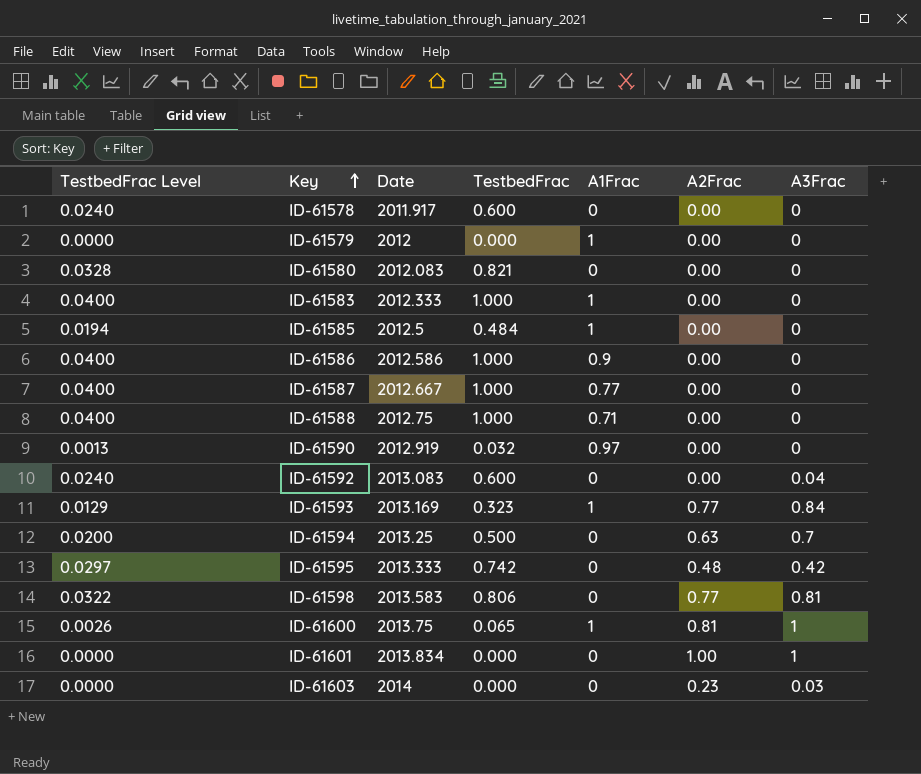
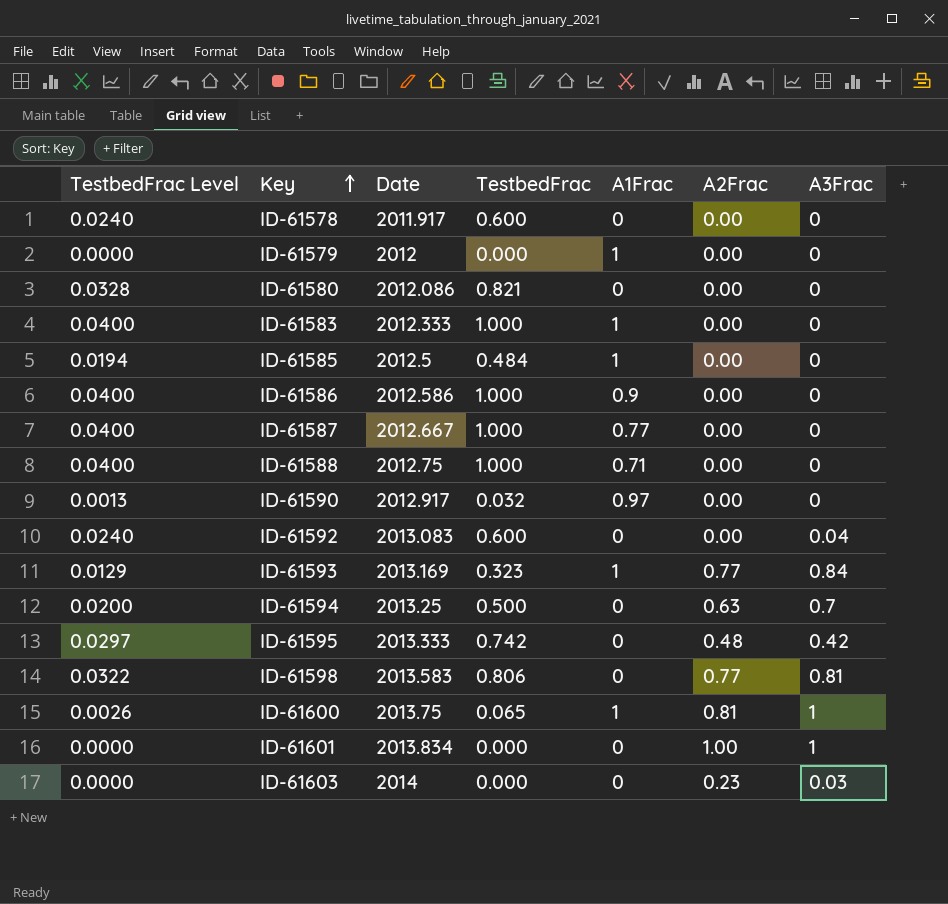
ID-61580 | Date: 2012.083 -> 2012.086
ID-61590 | Date: 2012.919 -> 2012.917

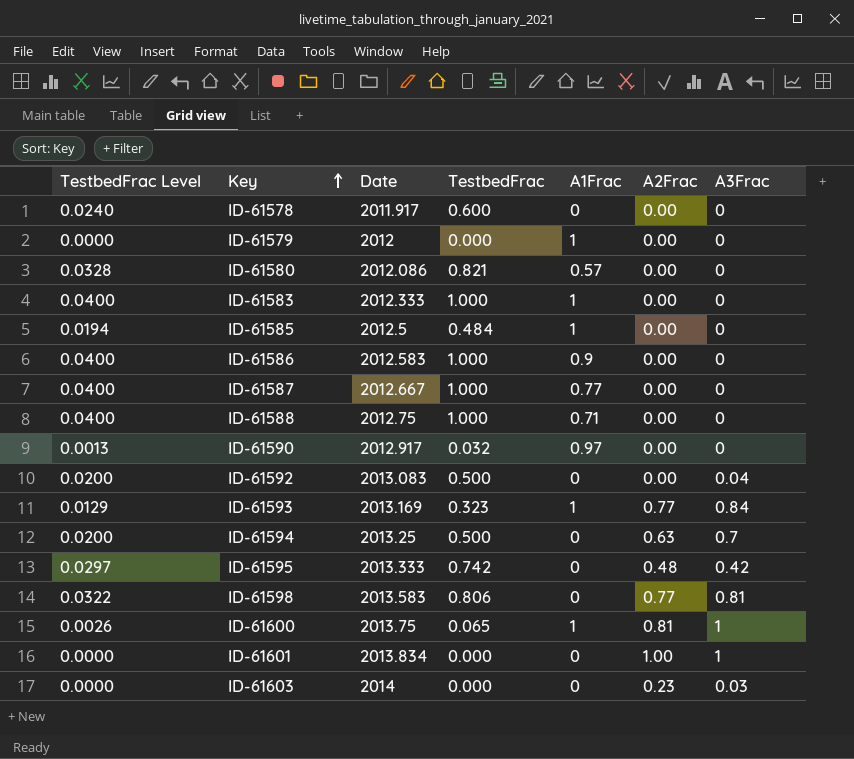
ID-61580 | A1Frac: 0 -> 0.57
ID-61586 | Date: 2012.586 -> 2012.583
ID-61592 | TestbedFrac Level: 0.0240 -> 0.0200
ID-61592 | TestbedFrac: 0.600 -> 0.500

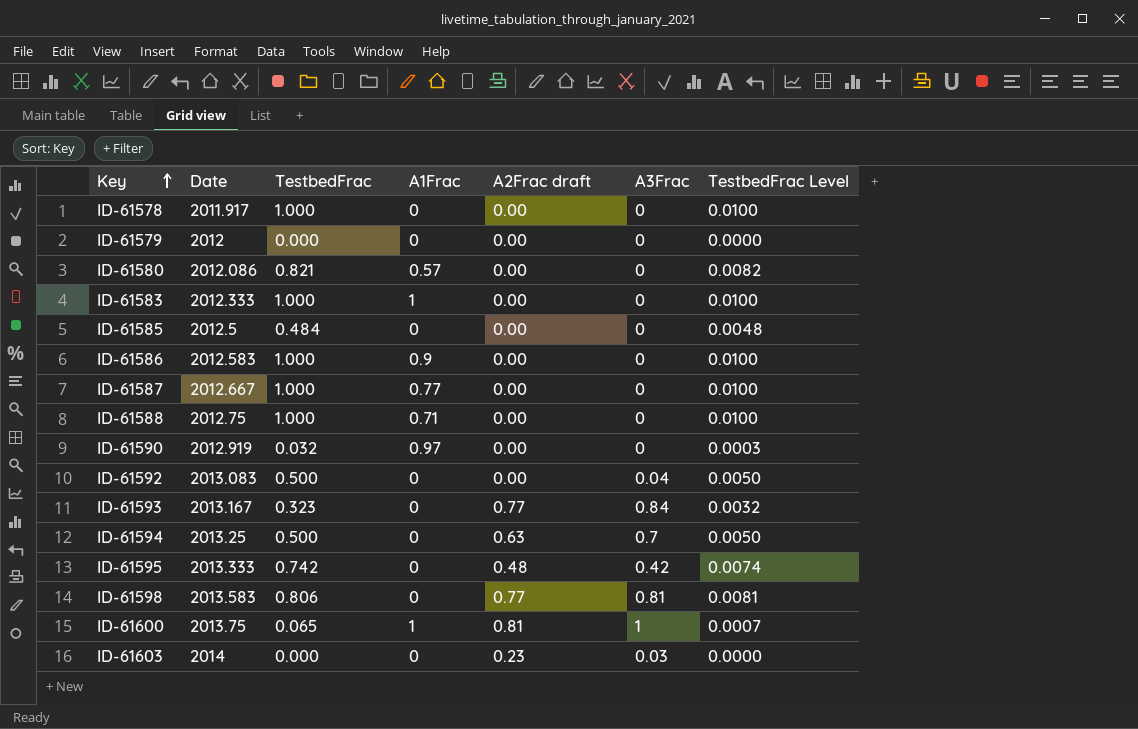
column name: A2Frac -> A2Frac draft
column TestbedFrac Level | formula: [TestbedFrac] * 0.04 -> [TestbedFrac] * 0.01
column TestbedFrac Level | position: 1 -> 7
row ID-61601: 0.0000 | 2013.834 | 0.000 | 0 | 1.00 | 1 -> none
ID-61578 | TestbedFrac: 0.600 -> 1.000
ID-61579 | A1Frac: 1 -> 0
ID-61585 | A1Frac: 1 -> 0
ID-61590 | Date: 2012.917 -> 2012.919
ID-61593 | Date: 2013.169 -> 2013.167
ID-61593 | A1Frac: 1 -> 0

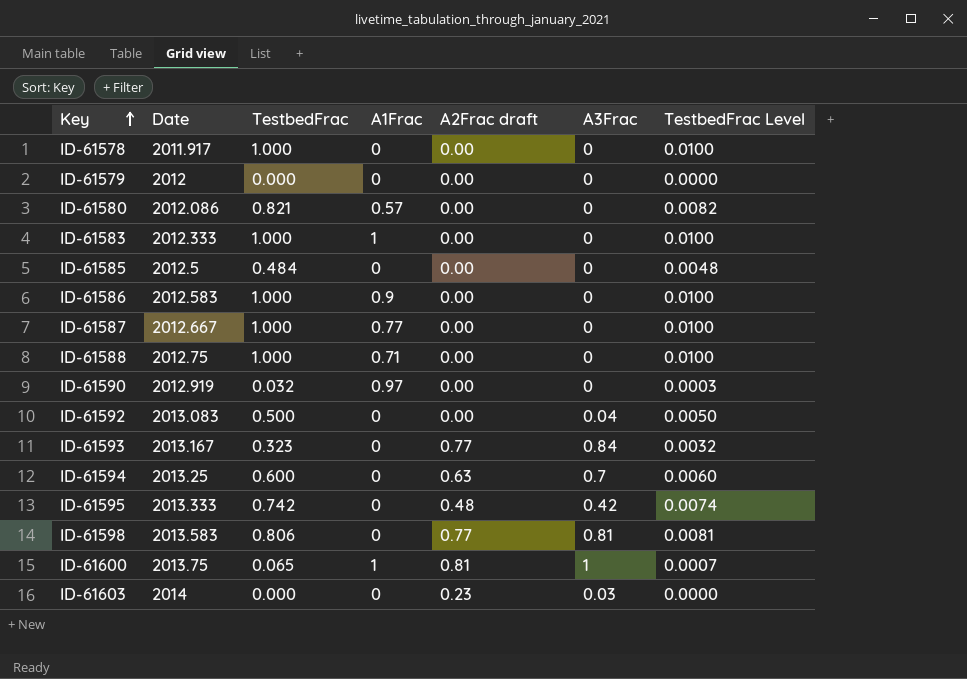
ID-61594 | TestbedFrac: 0.500 -> 0.600
ID-61594 | TestbedFrac Level: 0.0050 -> 0.0060

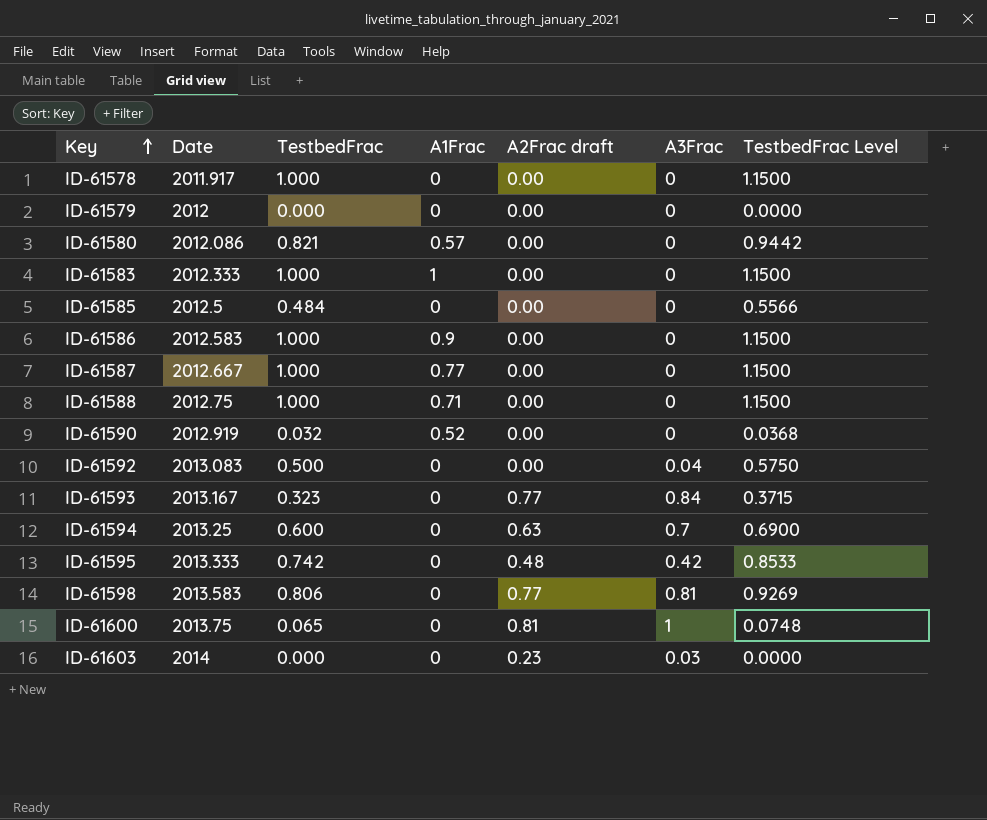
column TestbedFrac Level | formula: [TestbedFrac] * 0.01 -> [TestbedFrac] * 1.15
ID-61590 | A1Frac: 0.97 -> 0.52
ID-61600 | A1Frac: 1 -> 0

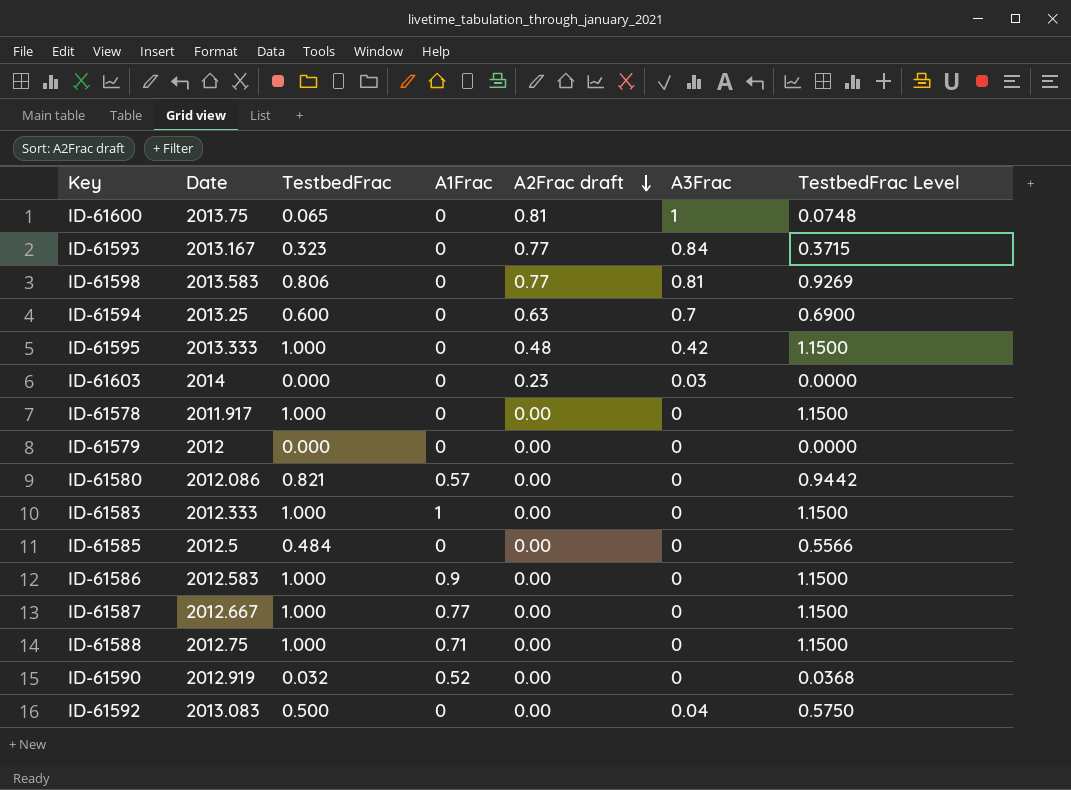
row order: Key ascending -> A2Frac draft descending
ID-61595 | TestbedFrac: 0.742 -> 1.000
ID-61595 | TestbedFrac Level: 0.8533 -> 1.1500

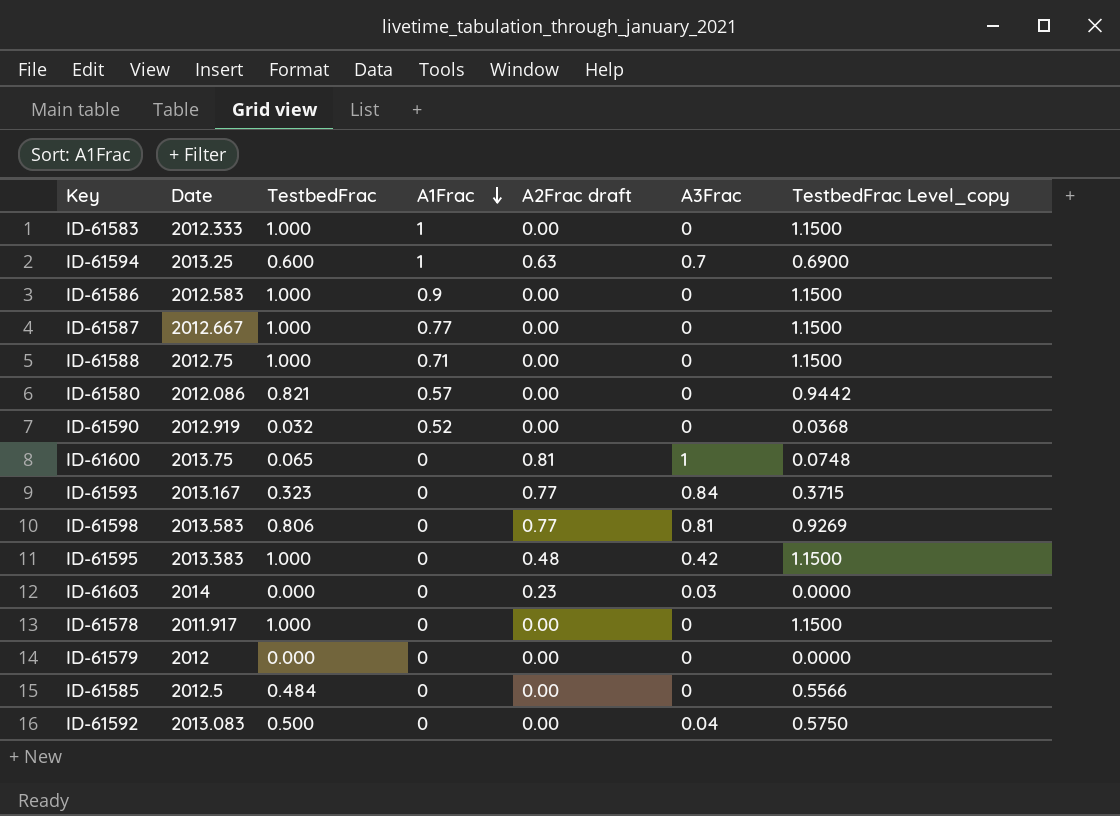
row order: A2Frac draft descending -> A1Frac descending
column name: TestbedFrac Level -> TestbedFrac Level_copy
ID-61594 | A1Frac: 0 -> 1
ID-61595 | Date: 2013.333 -> 2013.383

